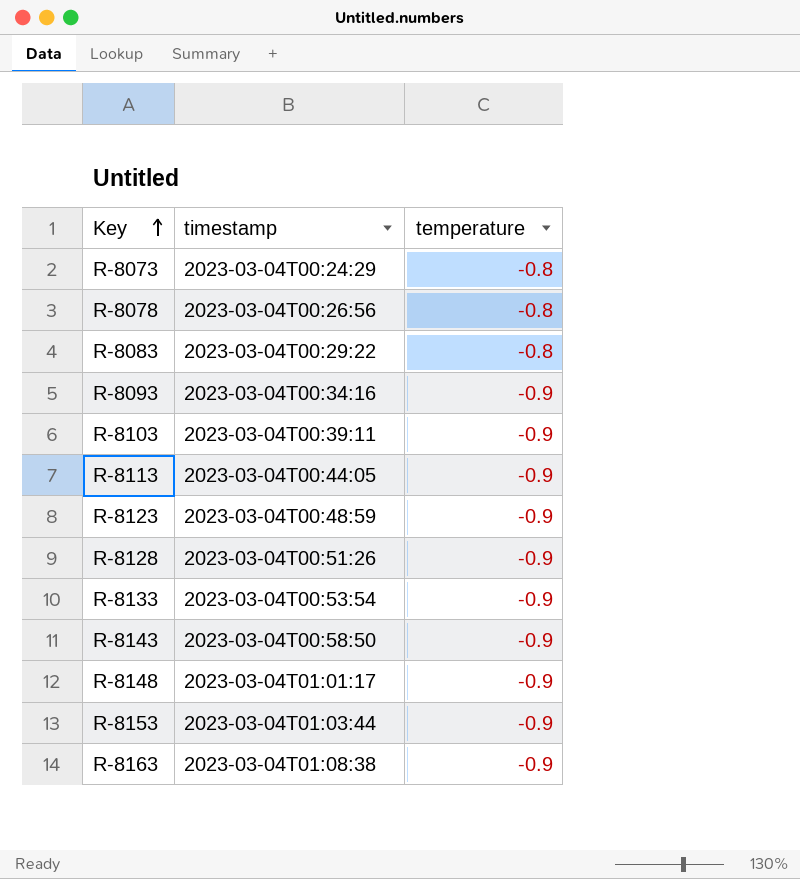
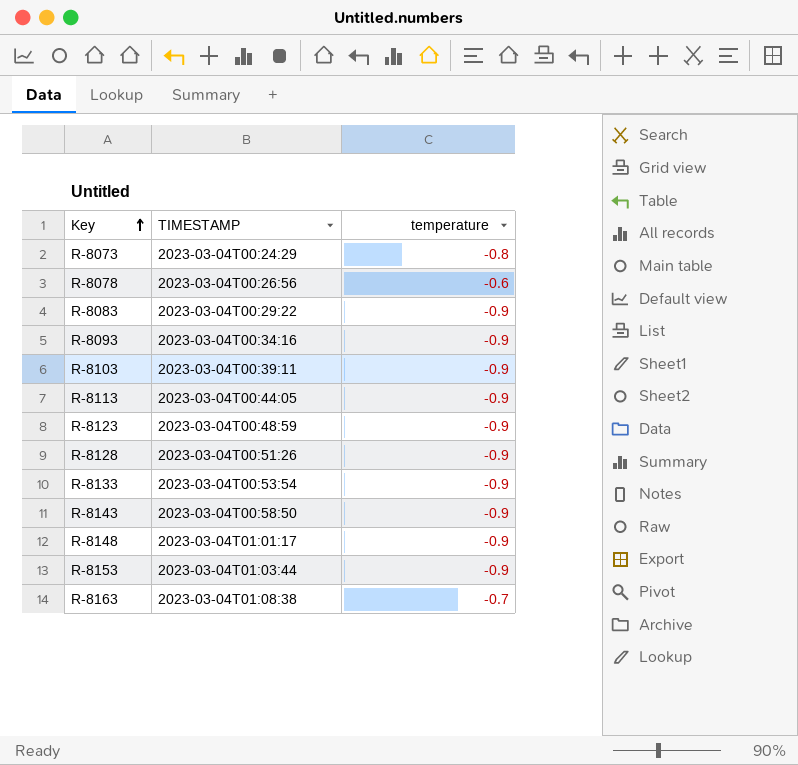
column name: timestamp -> TIMESTAMP
R-8078 | temperature: -0.8 -> -0.6
R-8083 | temperature: -0.8 -> -0.9
R-8163 | temperature: -0.9 -> -0.7

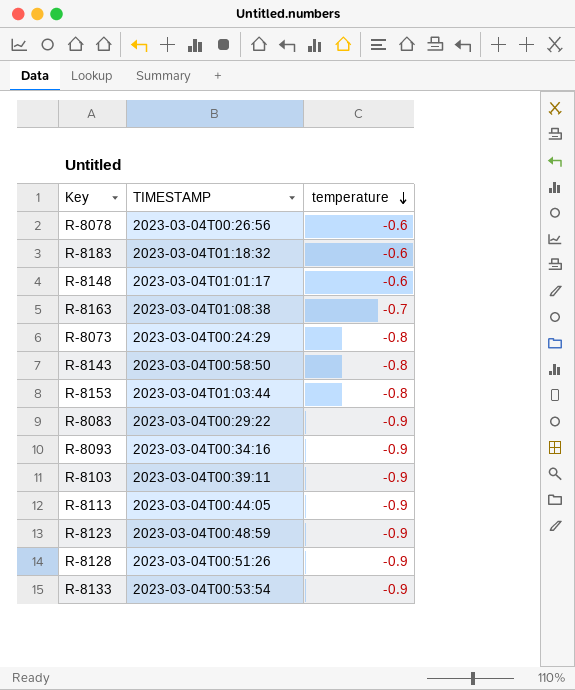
row order: Key ascending -> temperature descending
row R-8183: none -> 2023-03-04T01:18:32 | -0.6
R-8148 | temperature: -0.9 -> -0.6
R-8143 | temperature: -0.9 -> -0.8
R-8153 | temperature: -0.9 -> -0.8

